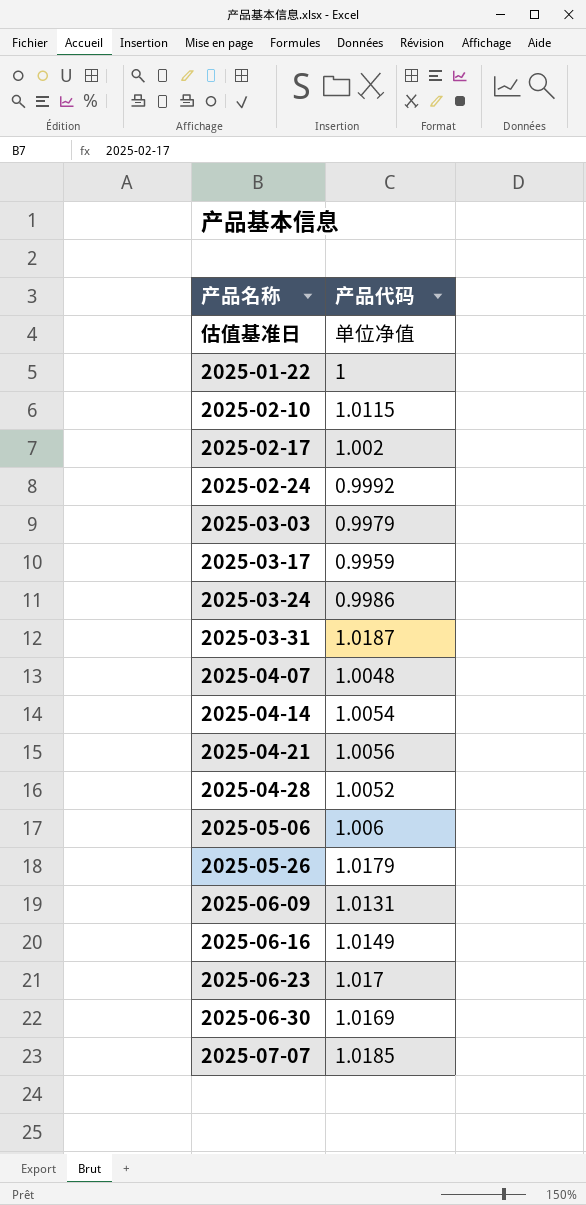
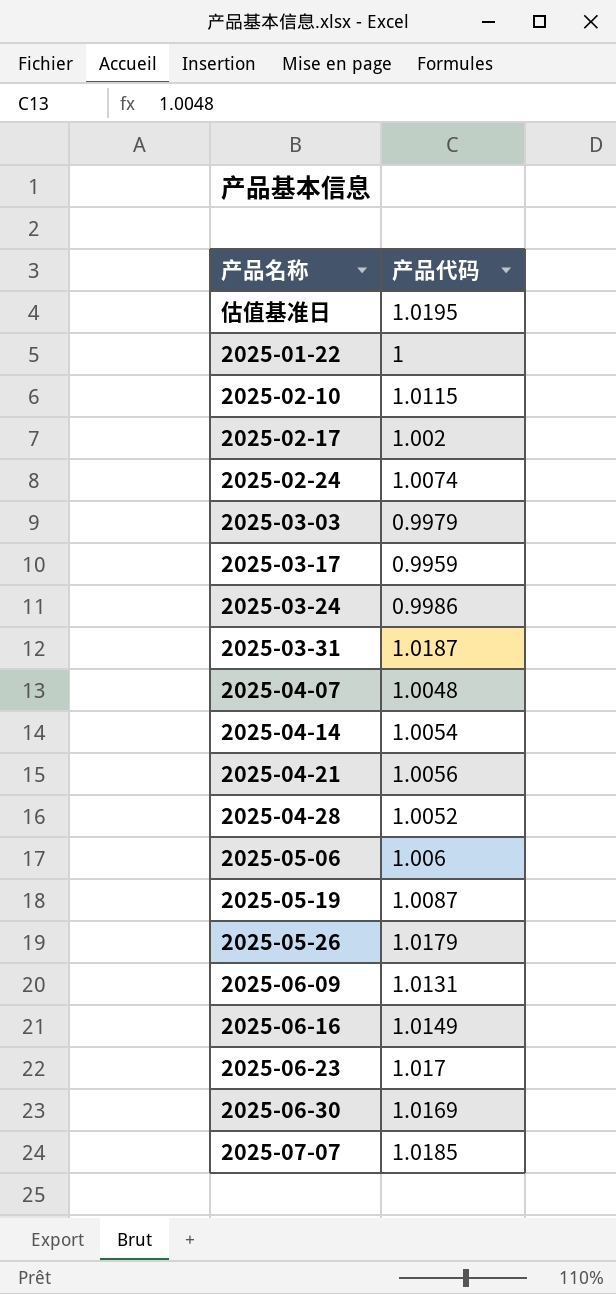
估值基准日 | 产品代码: 单位净值 -> 1.0195
2025-02-24 | 产品代码: 0.9992 -> 1.0074
row 2025-05-19: none -> 1.0087

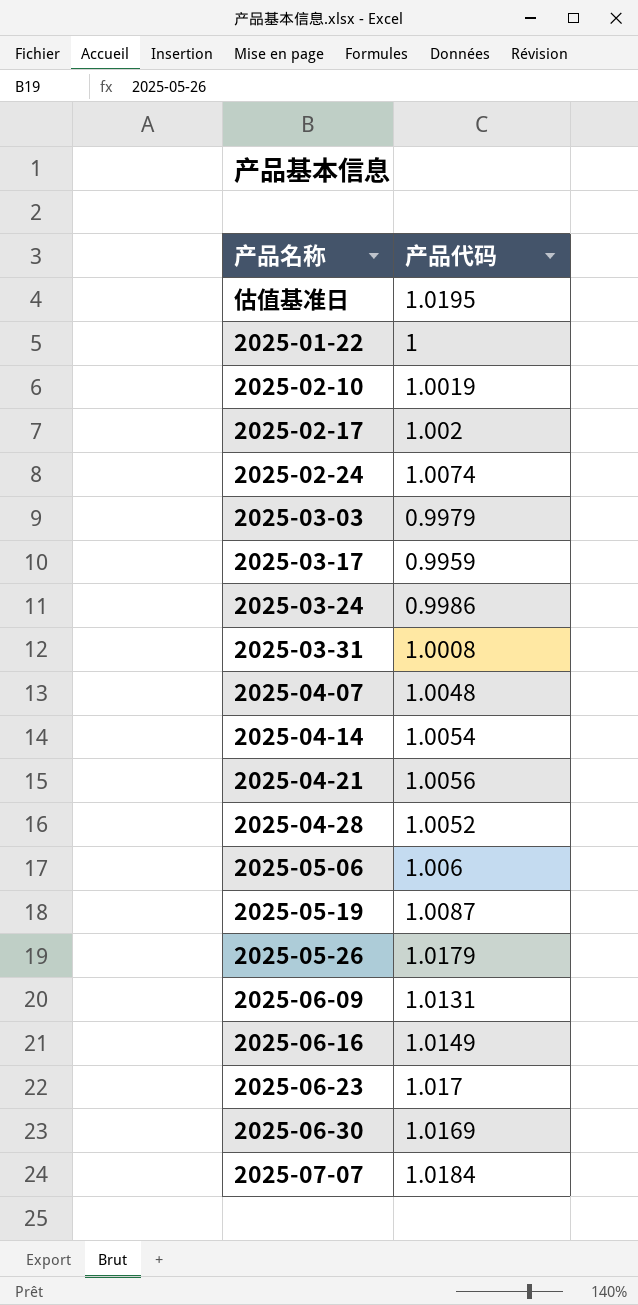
2025-02-10 | 产品代码: 1.0115 -> 1.0019
2025-03-31 | 产品代码: 1.0187 -> 1.0008
2025-07-07 | 产品代码: 1.0185 -> 1.0184

